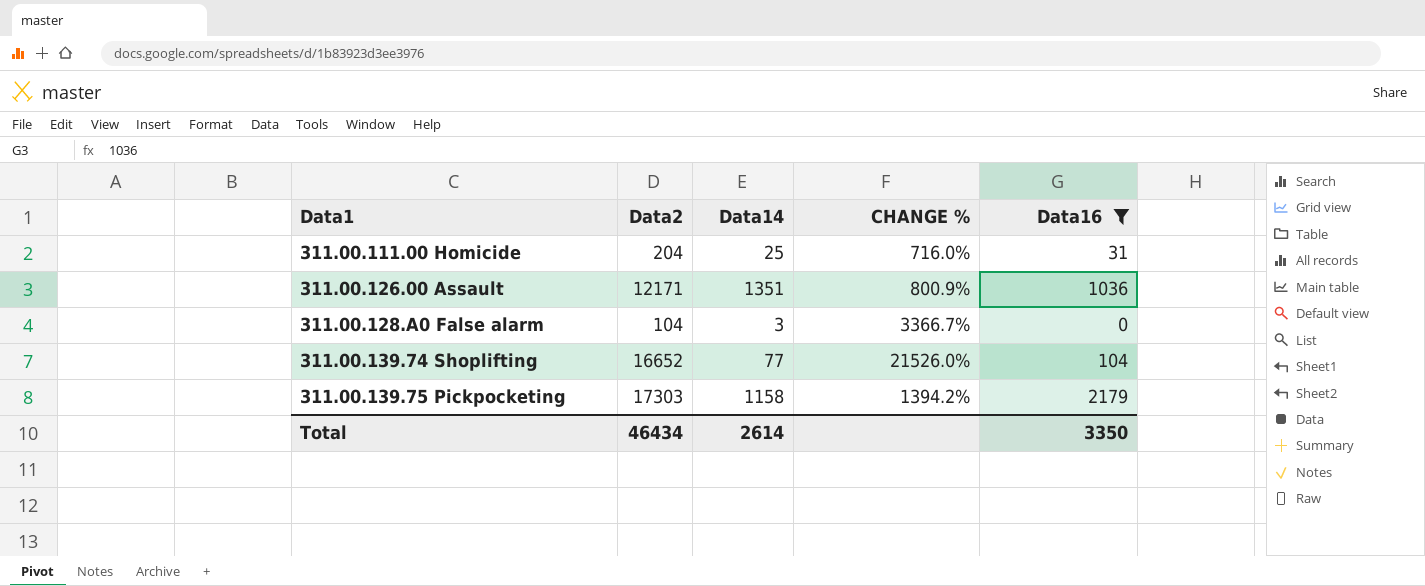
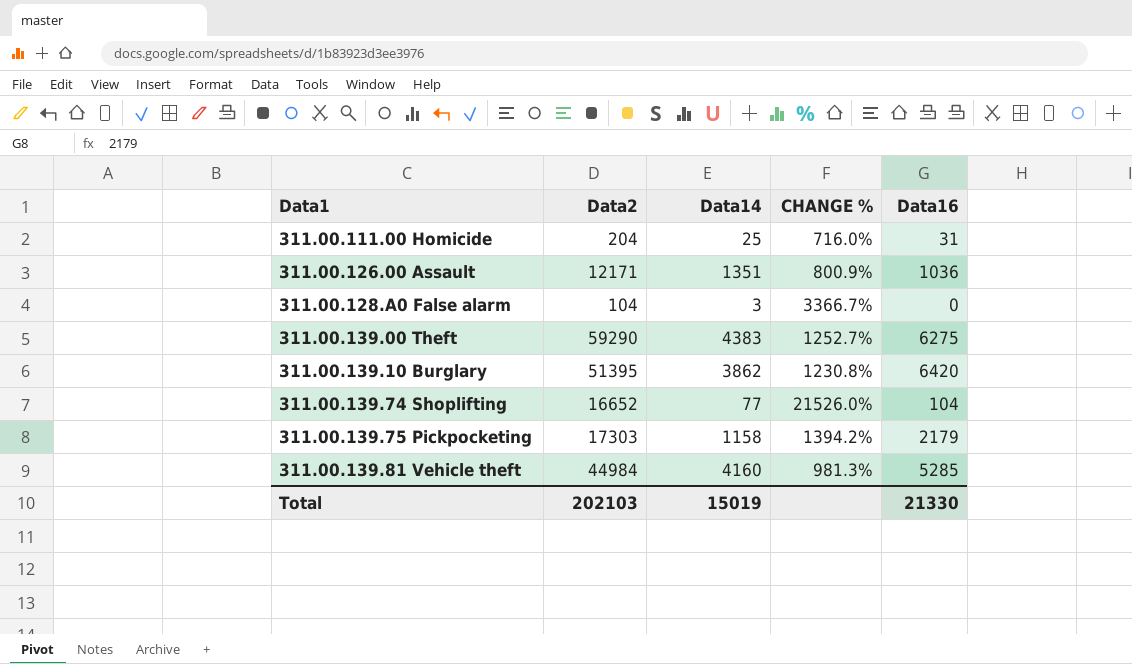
filter: Data16 <= 2179 -> none
Total | Data2: 46434 -> 202103
Total | Data14: 2614 -> 15019
Total | Data16: 3350 -> 21330

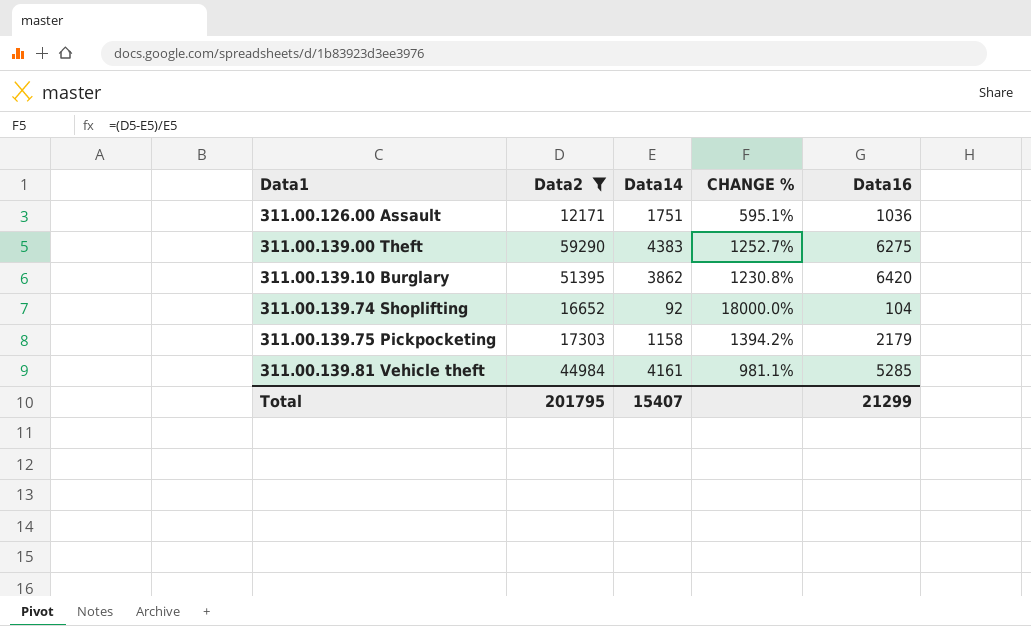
filter: none -> Data2 >= 12171
311.00.126.00 Assault | Data14: 1351 -> 1751
311.00.126.00 Assault | CHANGE %: 800.9% -> 595.1%
311.00.139.74 Shoplifting | Data14: 77 -> 92
311.00.139.74 Shoplifting | CHANGE %: 21526.0% -> 18000.0%
311.00.139.81 Vehicle theft | Data14: 4160 -> 4161
311.00.139.81 Vehicle theft | CHANGE %: 981.3% -> 981.1%
Total | Data2: 202103 -> 201795
Total | Data14: 15019 -> 15407
Total | Data16: 21330 -> 21299

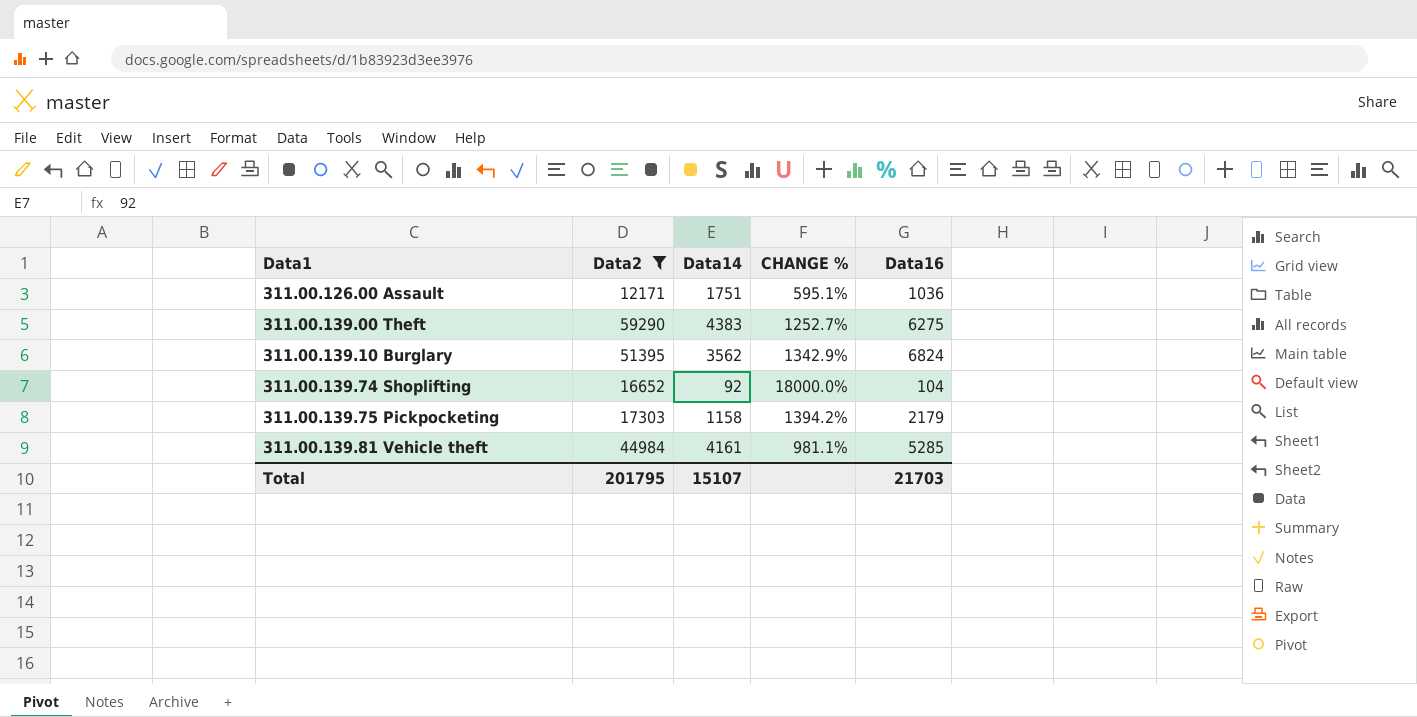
311.00.139.10 Burglary | Data14: 3862 -> 3562
311.00.139.10 Burglary | CHANGE %: 1230.8% -> 1342.9%
311.00.139.10 Burglary | Data16: 6420 -> 6824
Total | Data14: 15407 -> 15107
Total | Data16: 21299 -> 21703

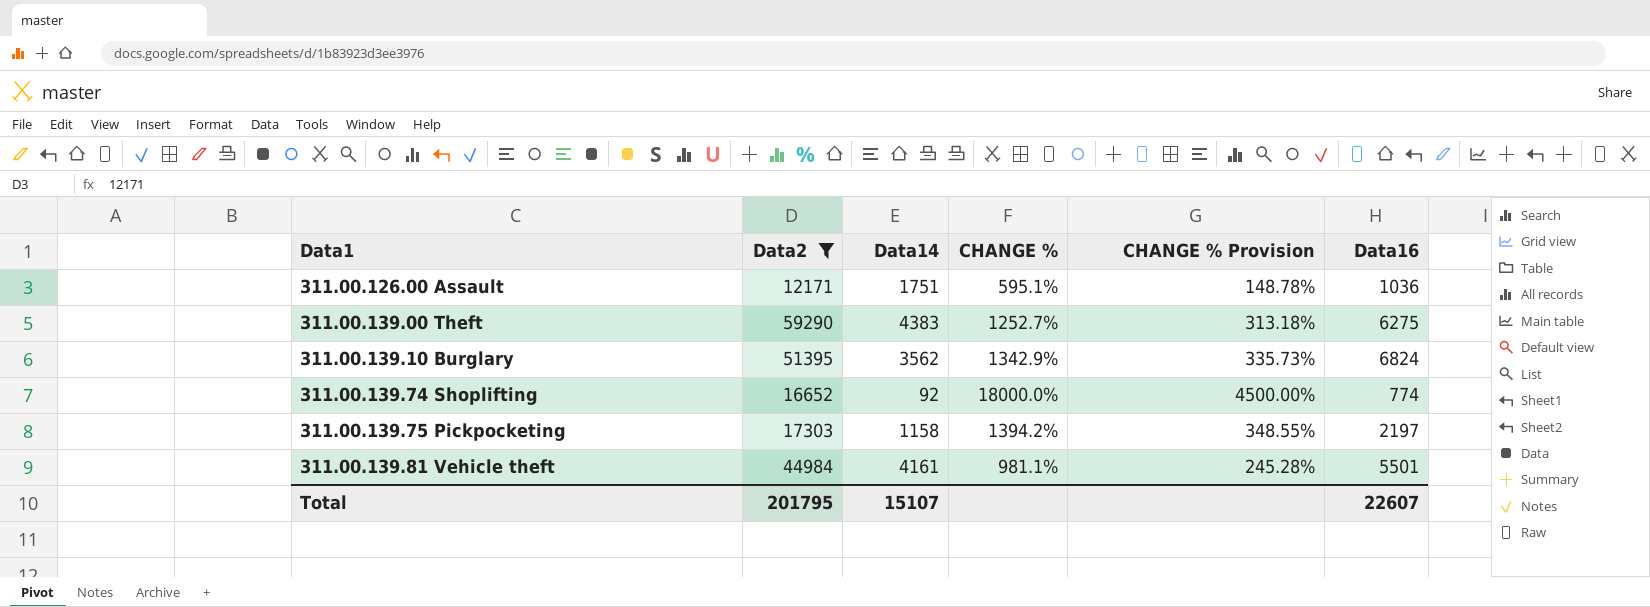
column CHANGE % Provision | formula: none -> [CHANGE %] * 0.25
311.00.139.74 Shoplifting | Data16: 104 -> 774
311.00.139.75 Pickpocketing | Data16: 2179 -> 2197
311.00.139.81 Vehicle theft | Data16: 5285 -> 5501
Total | Data16: 21703 -> 22607

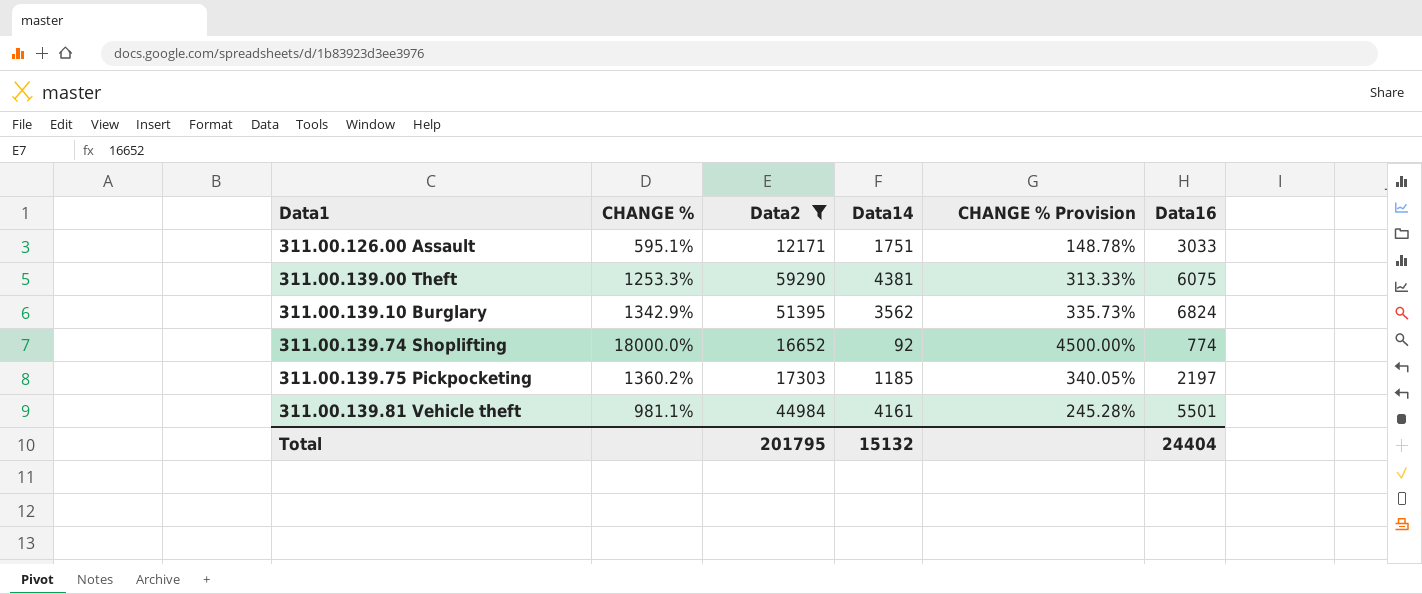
column CHANGE % | position: 4 -> 2
311.00.126.00 Assault | Data16: 1036 -> 3033
311.00.139.00 Theft | CHANGE %: 1252.7% -> 1253.3%
311.00.139.00 Theft | Data14: 4383 -> 4381
311.00.139.00 Theft | CHANGE % Provision: 313.18% -> 313.33%
311.00.139.00 Theft | Data16: 6275 -> 6075
311.00.139.75 Pickpocketing | CHANGE %: 1394.2% -> 1360.2%
311.00.139.75 Pickpocketing | Data14: 1158 -> 1185
311.00.139.75 Pickpocketing | CHANGE % Provision: 348.55% -> 340.05%
Total | Data14: 15107 -> 15132
Total | Data16: 22607 -> 24404

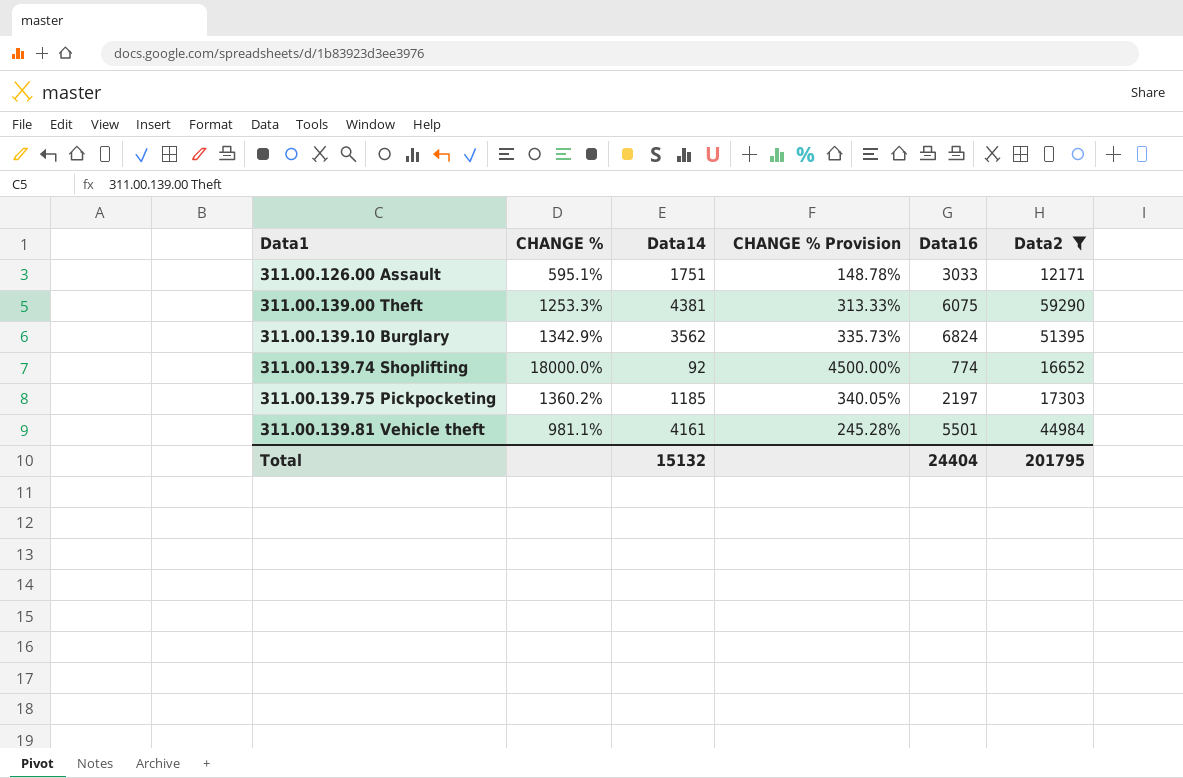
column Data2 | position: 3 -> 6

